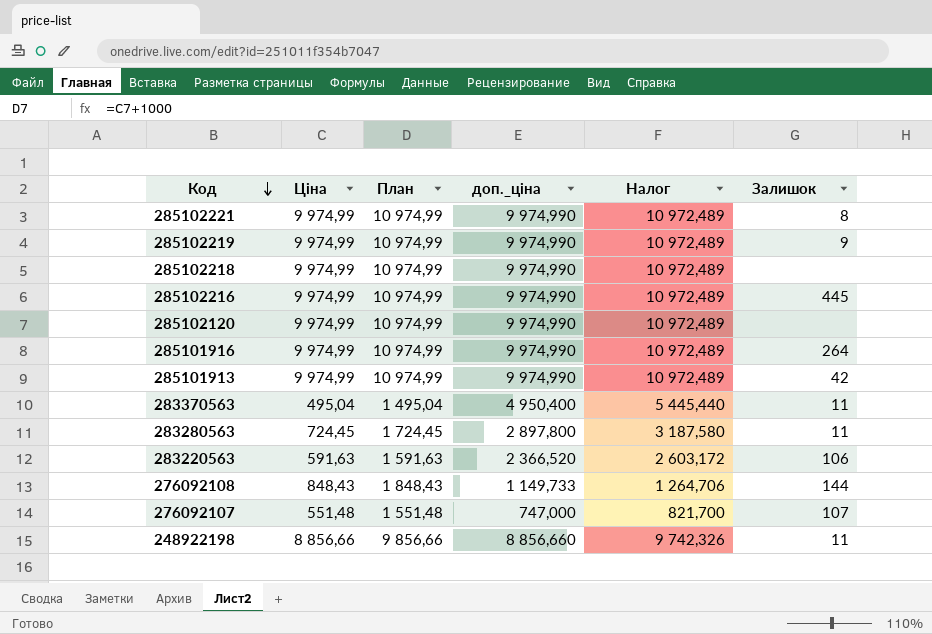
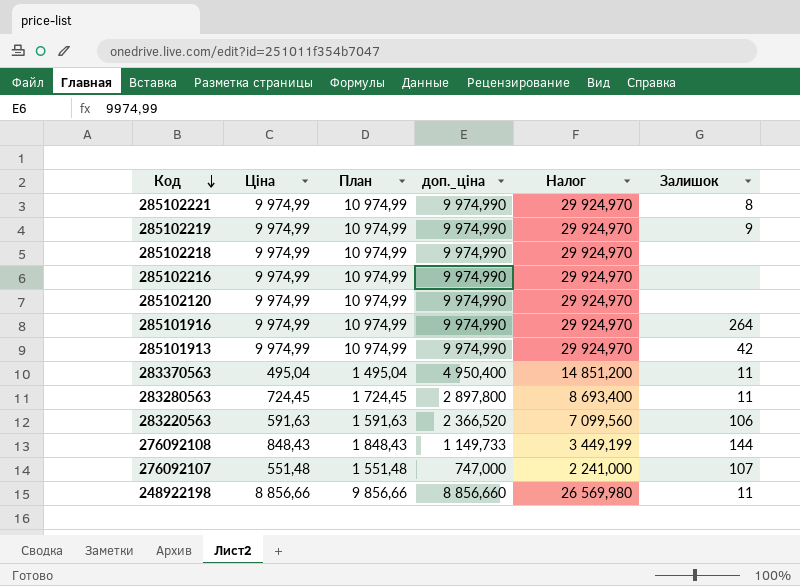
column Налог | formula: [доп._ціна] * 1,1 -> [доп._ціна] * 3
285102216 | Залишок: 445 -> none

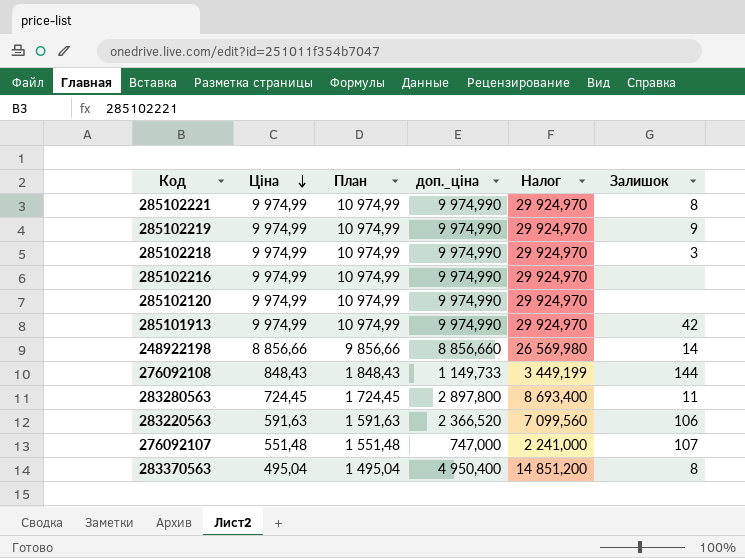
row order: Код descending -> Ціна descending
row 285101916: 9 974,99 | 10 974,99 | 9 974,990 | 29 924,970 | 264 -> none
285102218 | Залишок: none -> 3
248922198 | Залишок: 11 -> 14
283370563 | Залишок: 11 -> 8

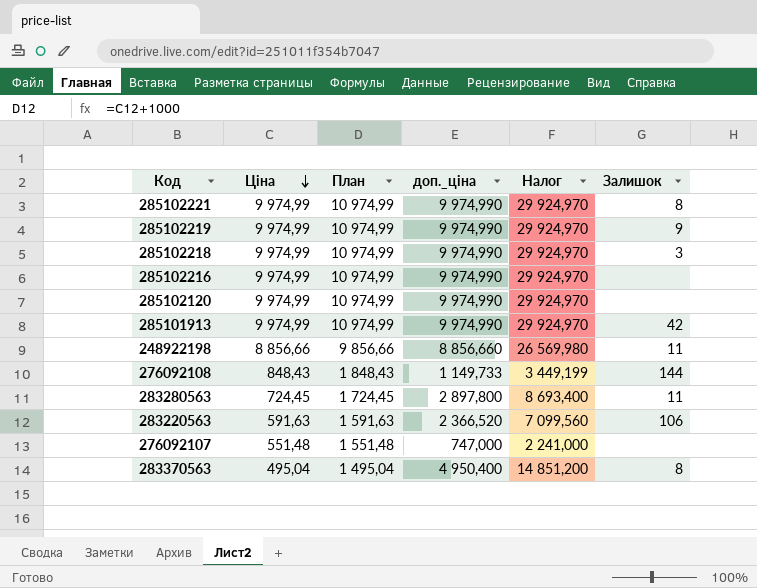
248922198 | Залишок: 14 -> 11
276092107 | Залишок: 107 -> none

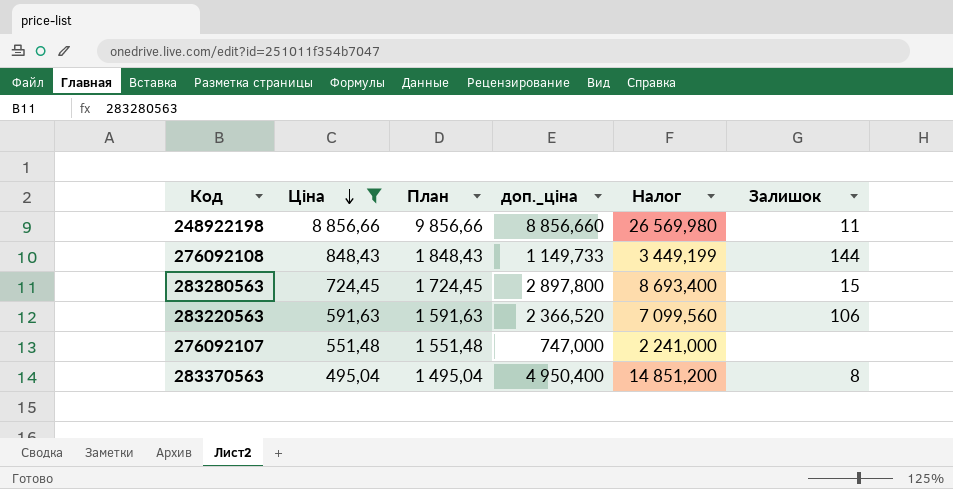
filter: none -> Ціна != 9 974,99
283280563 | Залишок: 11 -> 15

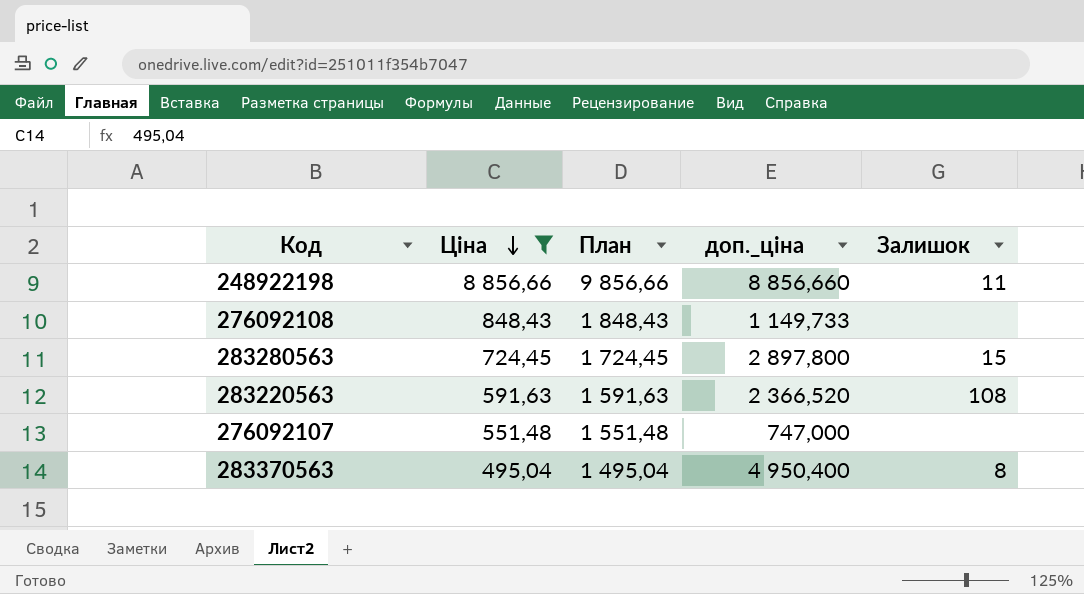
column Налог | formula: [доп._ціна] * 3 -> none
276092108 | Залишок: 144 -> none
283220563 | Залишок: 106 -> 108

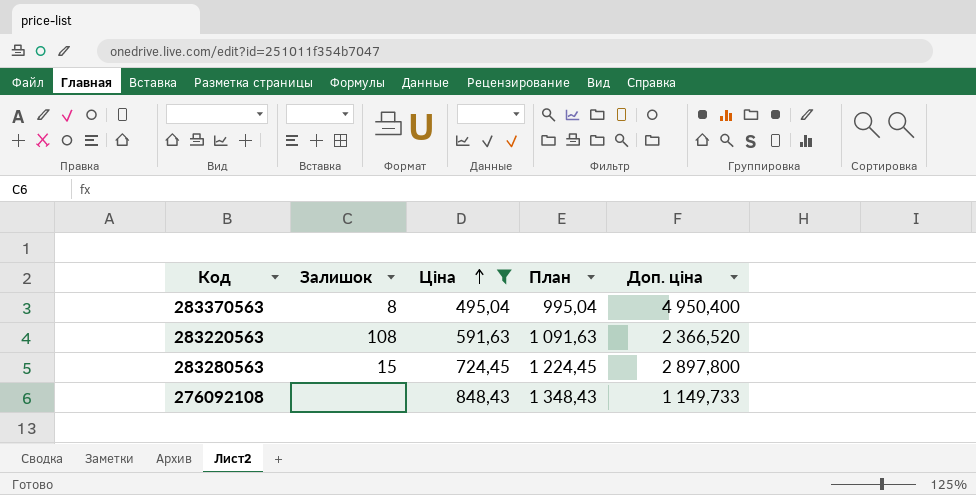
row order: Ціна descending -> Ціна ascending
column Залишок | position: 5 -> 2
column План | formula: [Ціна] + 1000 -> [Ціна] + 500
column name: доп._ціна -> Доп. ціна
row 248922198: 8 856,66 | 9 856,66 | 8 856,660 | 11 -> none
row 276092107: 551,48 | 1 551,48 | 747,000 | none -> none

